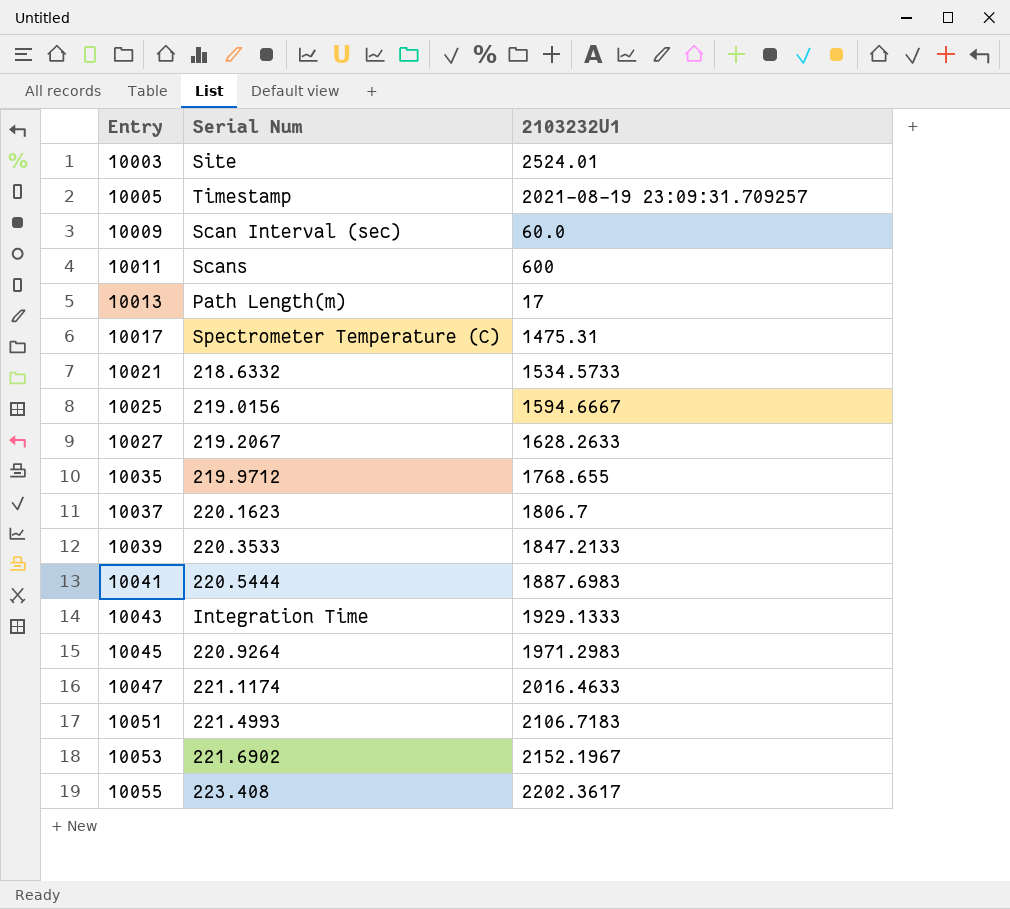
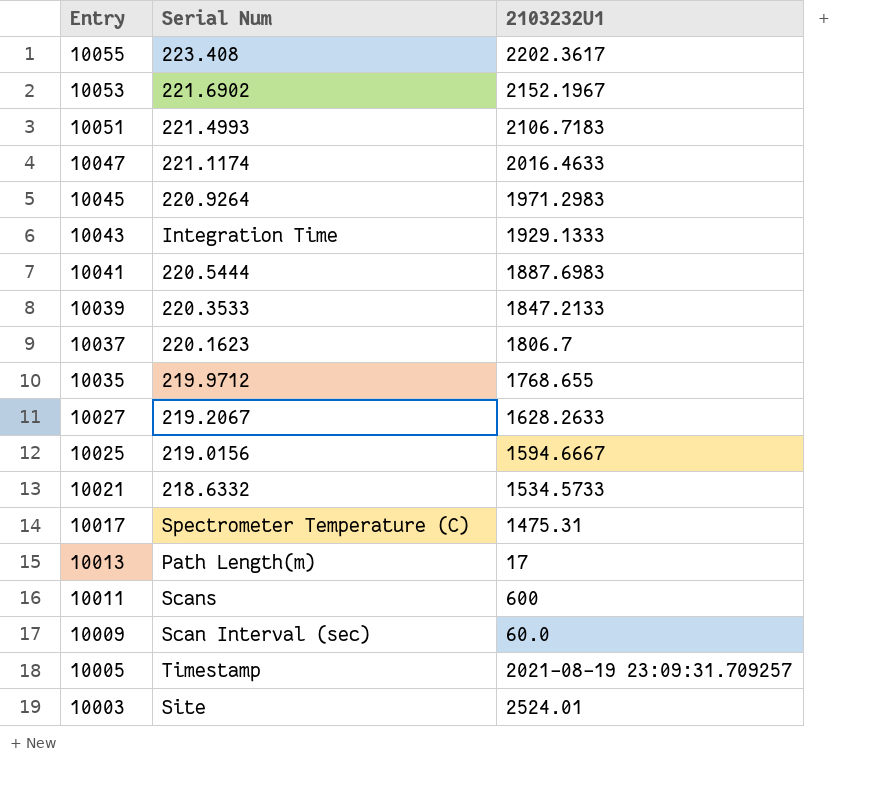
row order: Entry ascending -> Entry descending

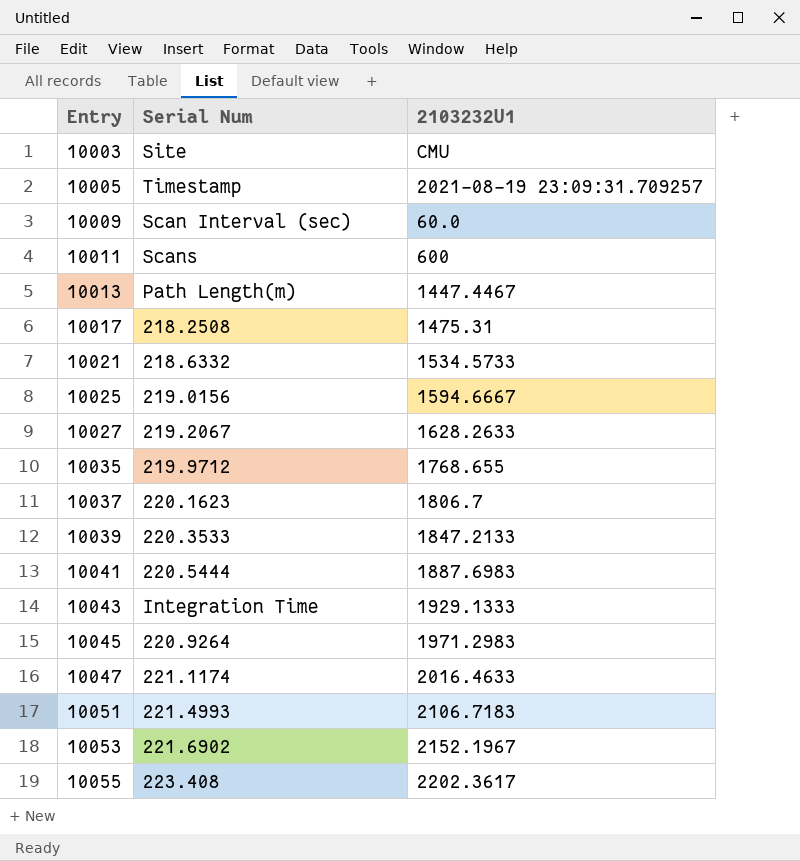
row order: Entry descending -> Entry ascending
10003 | 2103232U1: 2524.01 -> CMU
10013 | 2103232U1: 17 -> 1447.4467
10017 | Serial Num: Spectrometer Temperature (C) -> 218.2508

